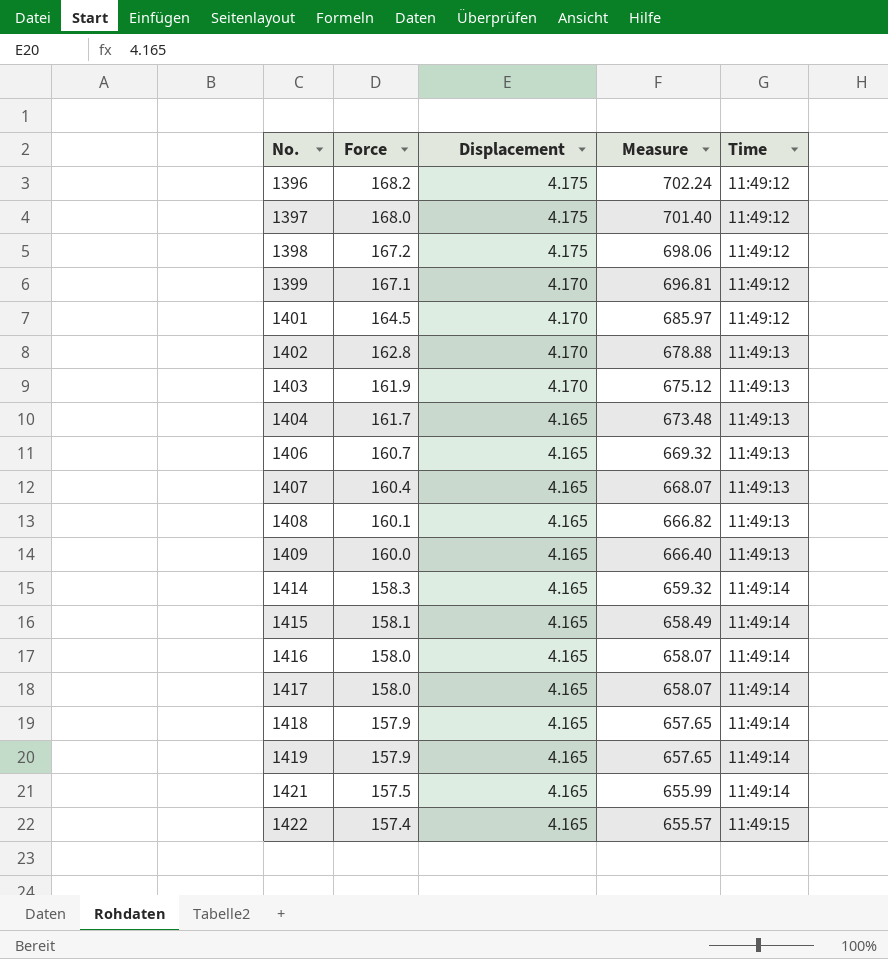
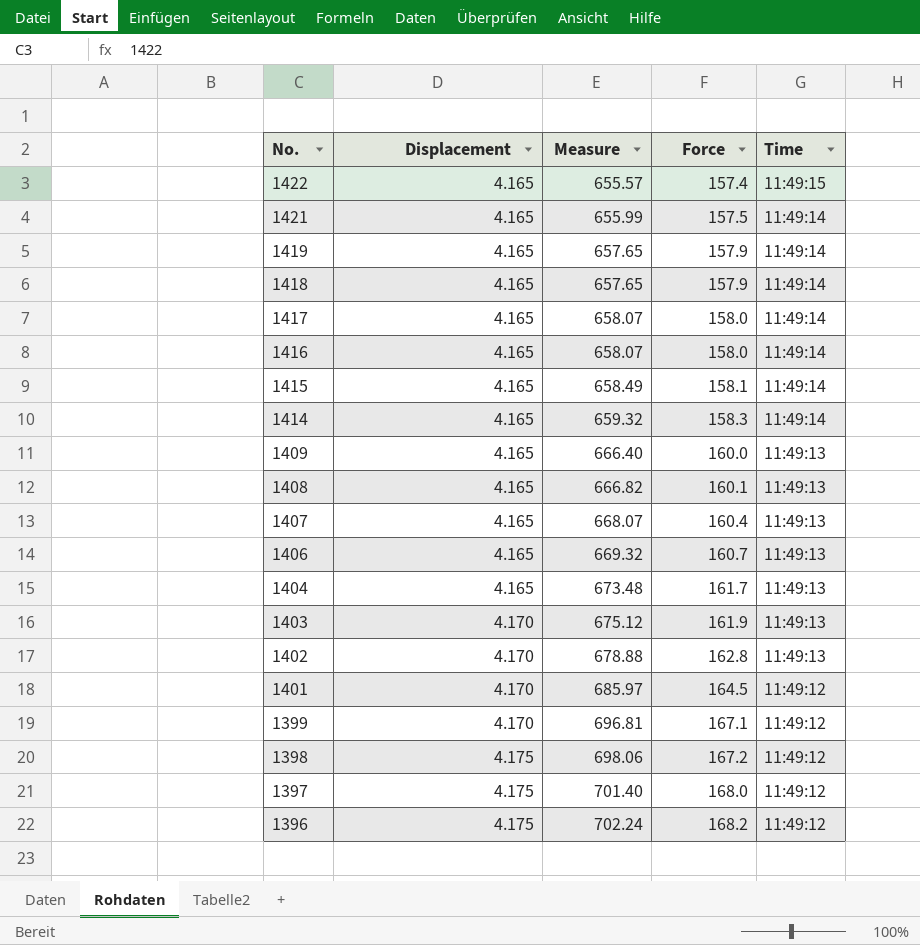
row order: No. ascending -> No. descending
column Force | position: 2 -> 4

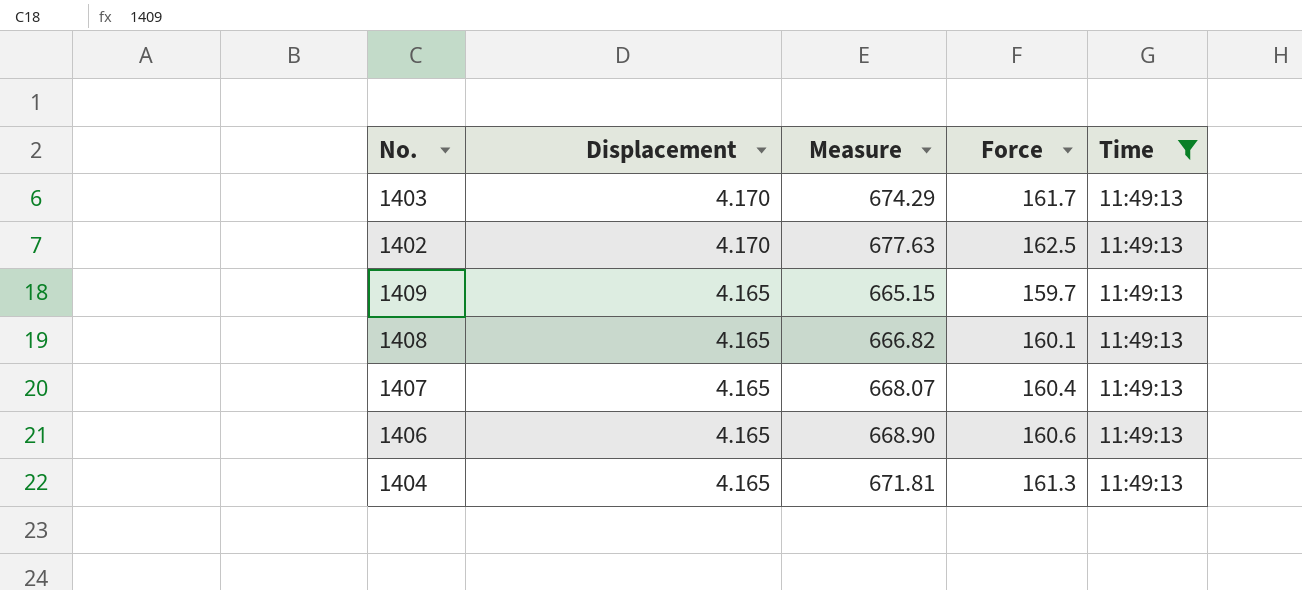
filter: none -> Time = 11:49:13
row order: No. descending -> Displacement descending
1403 | Measure: 675.12 -> 674.29
1403 | Force: 161.9 -> 161.7
1402 | Measure: 678.88 -> 677.63
1402 | Force: 162.8 -> 162.5
1409 | Measure: 666.40 -> 665.15
1409 | Force: 160.0 -> 159.7
1406 | Measure: 669.32 -> 668.90
1406 | Force: 160.7 -> 160.6
1404 | Measure: 673.48 -> 671.81
1404 | Force: 161.7 -> 161.3

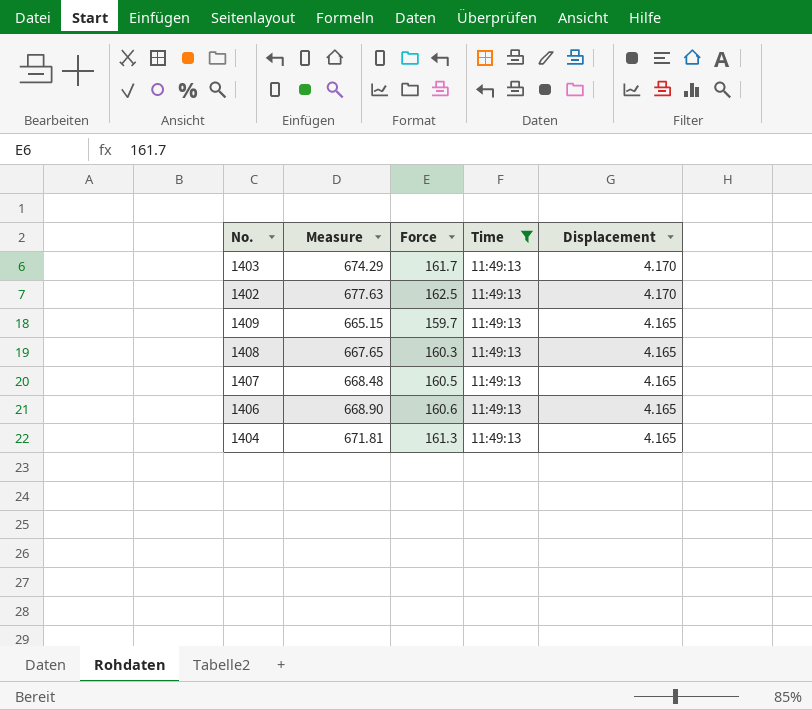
column Displacement | position: 2 -> 5
1408 | Measure: 666.82 -> 667.65
1408 | Force: 160.1 -> 160.3
1407 | Measure: 668.07 -> 668.48
1407 | Force: 160.4 -> 160.5

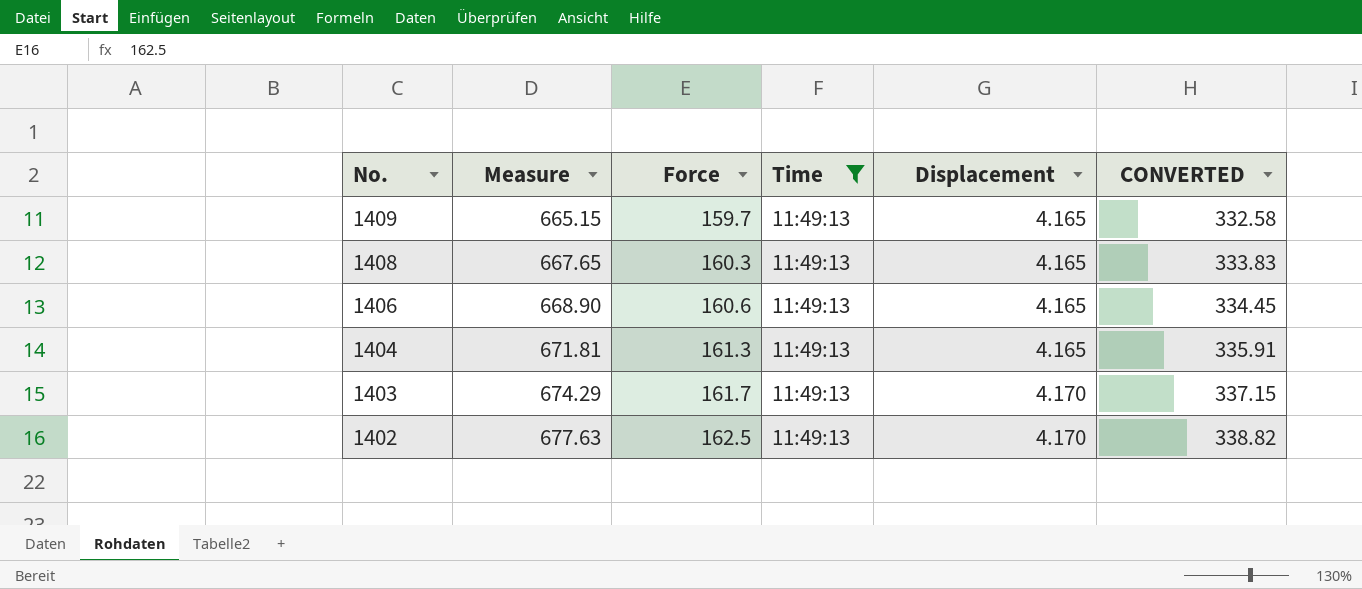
row order: Displacement descending -> No. descending
column CONVERTED | formula: none -> [Measure] * 0.5
row 1407: 668.48 | 160.5 | 11:49:13 | 4.165 -> none

